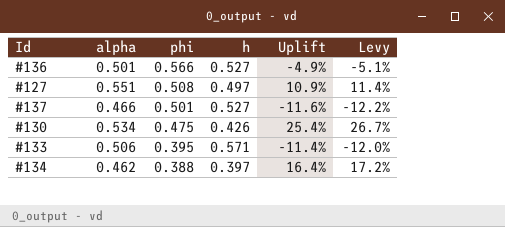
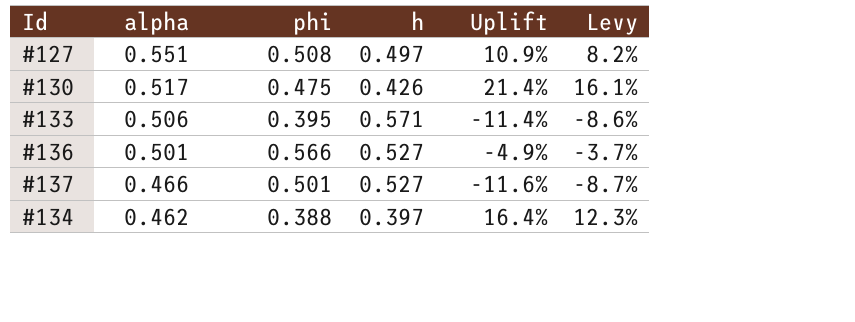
row order: phi descending -> alpha descending
column Levy | formula: [Uplift] * 1.05 -> [Uplift] * 0.75
#130 | alpha: 0.534 -> 0.517
#130 | Uplift: 25.4% -> 21.4%

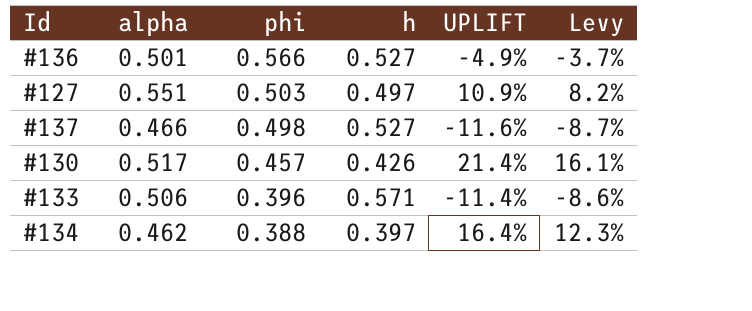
row order: alpha descending -> phi descending
column name: Uplift -> UPLIFT
#127 | phi: 0.508 -> 0.503
#137 | phi: 0.501 -> 0.498
#130 | phi: 0.475 -> 0.457
#133 | phi: 0.395 -> 0.396

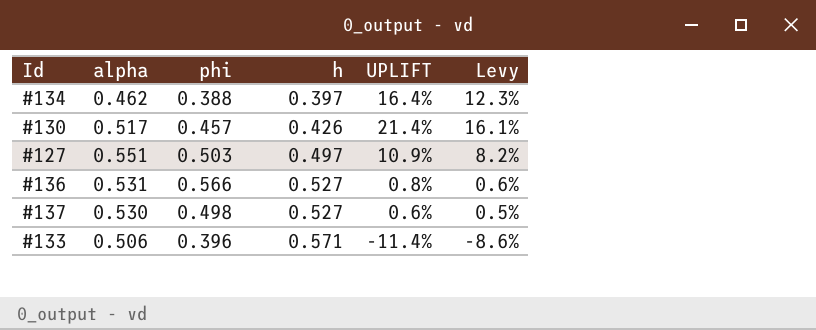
row order: phi descending -> h ascending
#136 | alpha: 0.501 -> 0.531
#136 | UPLIFT: -4.9% -> 0.8%
#136 | Levy: -3.7% -> 0.6%
#137 | alpha: 0.466 -> 0.530
#137 | UPLIFT: -11.6% -> 0.6%
#137 | Levy: -8.7% -> 0.5%

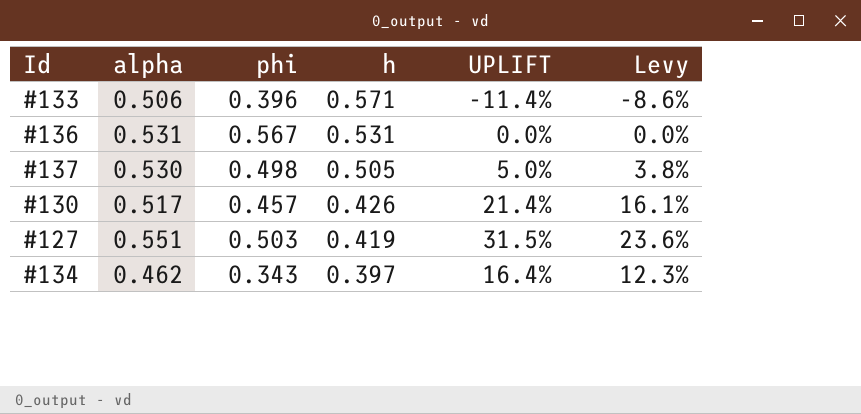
row order: h ascending -> h descending
#136 | phi: 0.566 -> 0.567
#136 | h: 0.527 -> 0.531
#136 | UPLIFT: 0.8% -> 0.0%
#136 | Levy: 0.6% -> 0.0%
#137 | h: 0.527 -> 0.505
#137 | UPLIFT: 0.6% -> 5.0%
#137 | Levy: 0.5% -> 3.8%
#127 | h: 0.497 -> 0.419
#127 | UPLIFT: 10.9% -> 31.5%
#127 | Levy: 8.2% -> 23.6%
#134 | phi: 0.388 -> 0.343

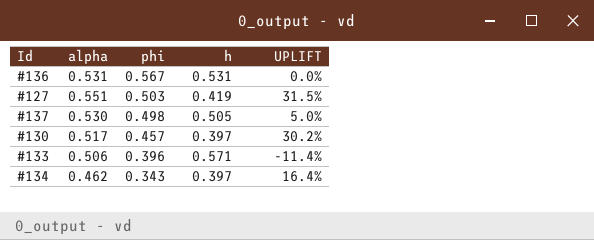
row order: h descending -> phi descending
column Levy | formula: [UPLIFT] * 0.75 -> none
#130 | h: 0.426 -> 0.397
#130 | UPLIFT: 21.4% -> 30.2%

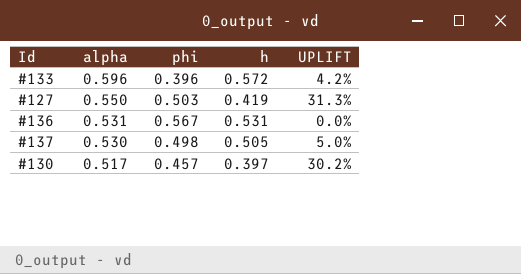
row order: phi descending -> alpha descending
row #134: 0.462 | 0.343 | 0.397 | 16.4% -> none
#133 | alpha: 0.506 -> 0.596
#133 | h: 0.571 -> 0.572
#133 | UPLIFT: -11.4% -> 4.2%
#127 | alpha: 0.551 -> 0.550
#127 | UPLIFT: 31.5% -> 31.3%

